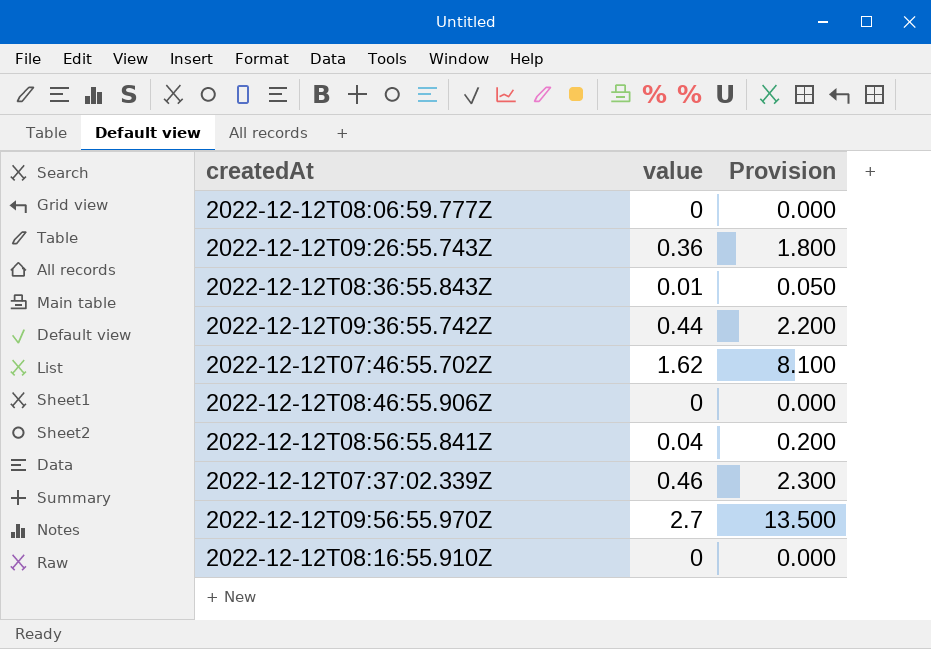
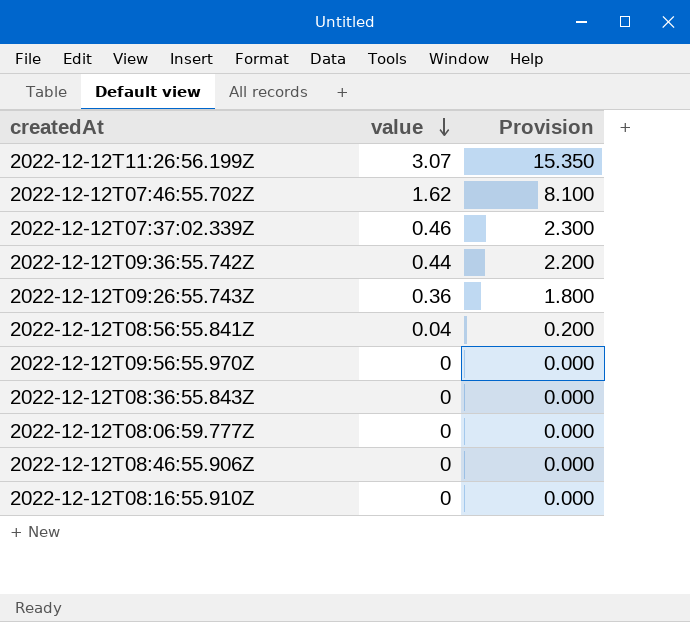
row order: none -> value descending
row 2022-12-12T11:26:56.199Z: none -> 3.07 | 15.350
2022-12-12T09:56:55.970Z | value: 2.7 -> 0
2022-12-12T09:56:55.970Z | Provision: 13.500 -> 0.000
2022-12-12T08:36:55.843Z | value: 0.01 -> 0
2022-12-12T08:36:55.843Z | Provision: 0.050 -> 0.000

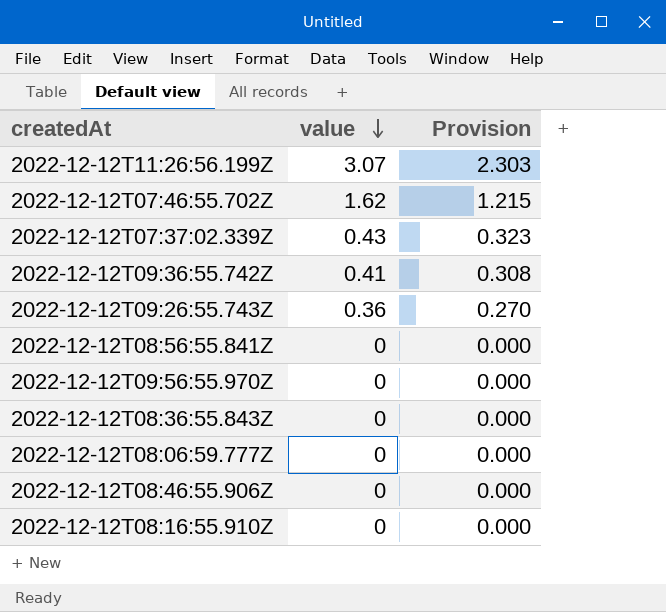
column Provision | formula: [value] * 5 -> [value] * 0.75
2022-12-12T07:37:02.339Z | value: 0.46 -> 0.43
2022-12-12T09:36:55.742Z | value: 0.44 -> 0.41
2022-12-12T08:56:55.841Z | value: 0.04 -> 0

